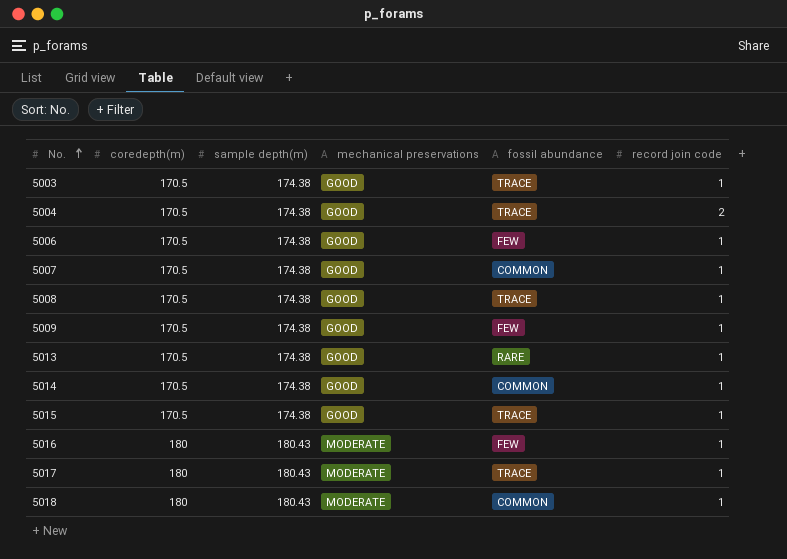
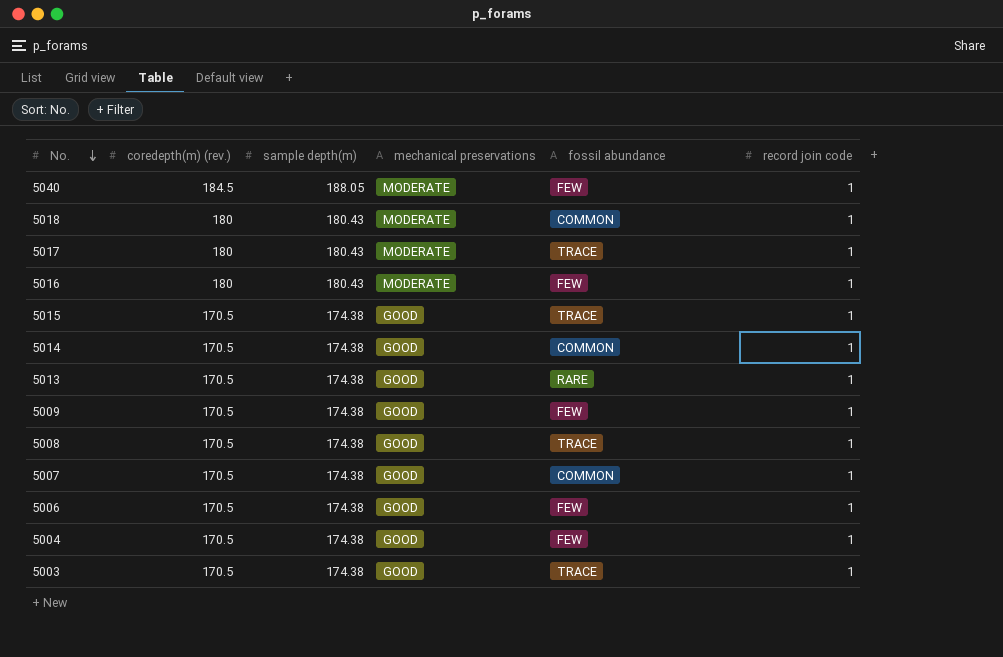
row order: No. ascending -> No. descending
column name: coredepth(m) -> coredepth(m) (rev.)
row 5040: none -> 184.5 | 188.05 | MODERATE | FEW | 1
5004 | fossil abundance: TRACE -> FEW
5004 | record join code: 2 -> 1

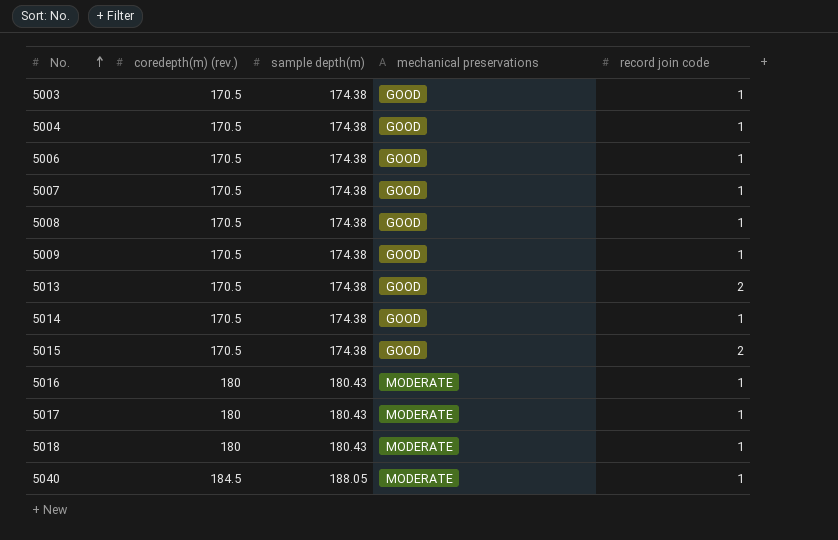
row order: No. descending -> No. ascending
column fossil abundance | position: 5 -> none
5013 | record join code: 1 -> 2
5015 | record join code: 1 -> 2

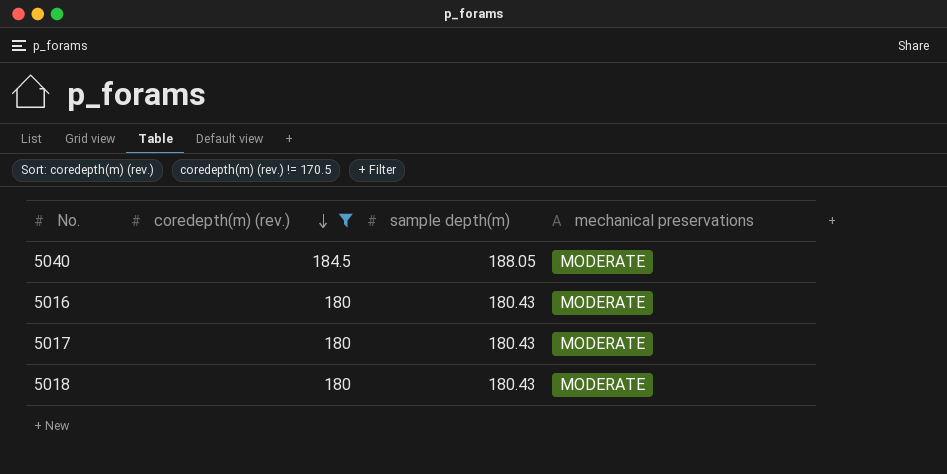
filter: none -> coredepth(m) (rev.) != 170.5
row order: No. ascending -> coredepth(m) (rev.) descending
column record join code | position: 5 -> none

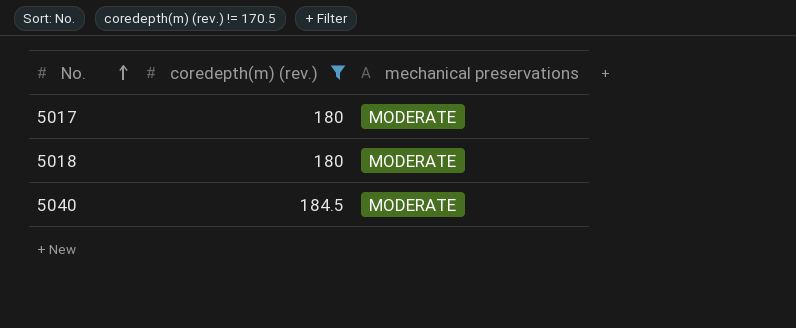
row order: coredepth(m) (rev.) descending -> No. ascending
column sample depth(m) | position: 3 -> none
row 5016: 180 | 180.43 | MODERATE -> none

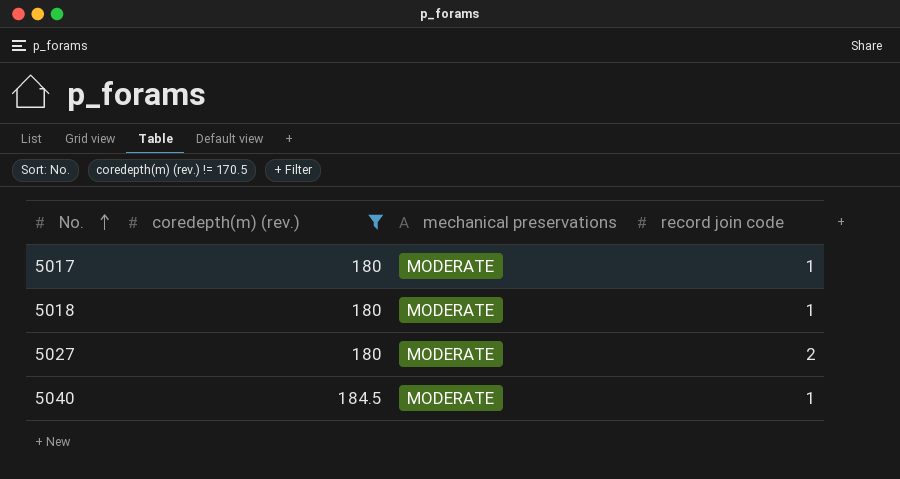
column record join code | position: none -> 4
row 5027: none -> 180 | MODERATE | 2

